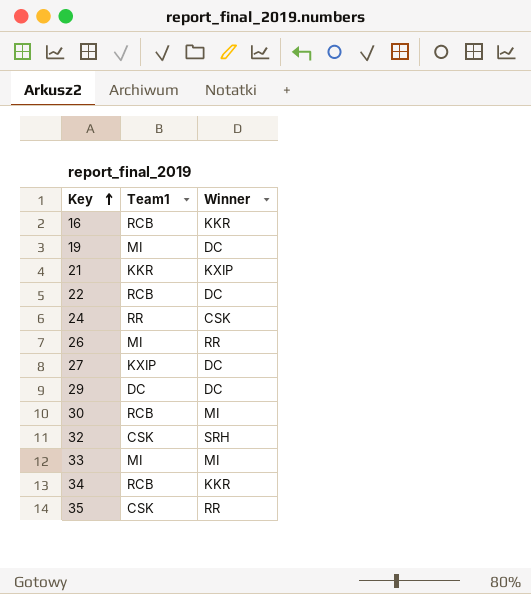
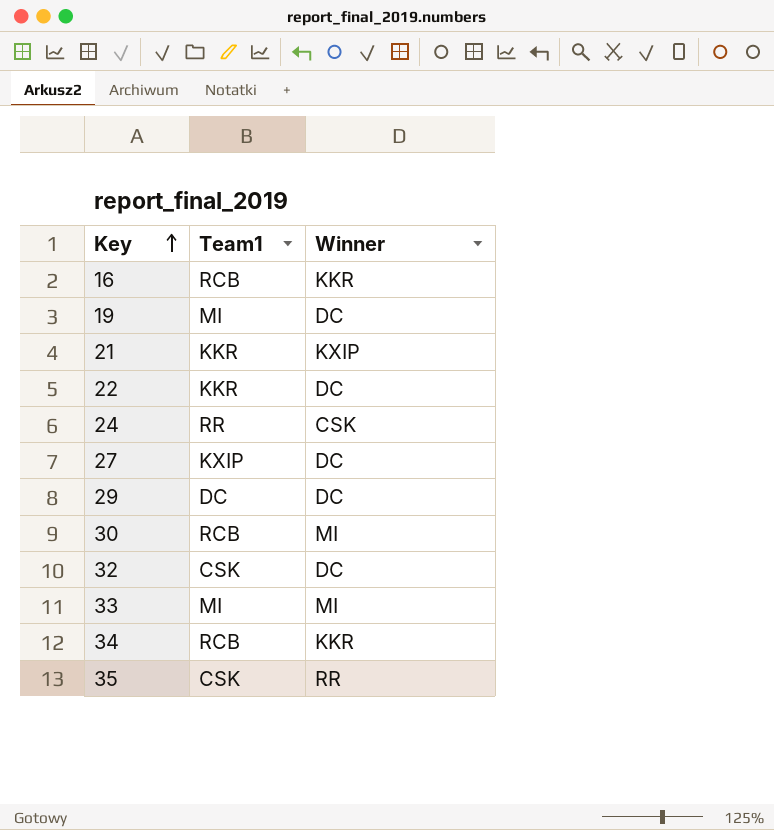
row 26: MI | RR -> none
22 | Team1: RCB -> KKR
32 | Winner: SRH -> DC

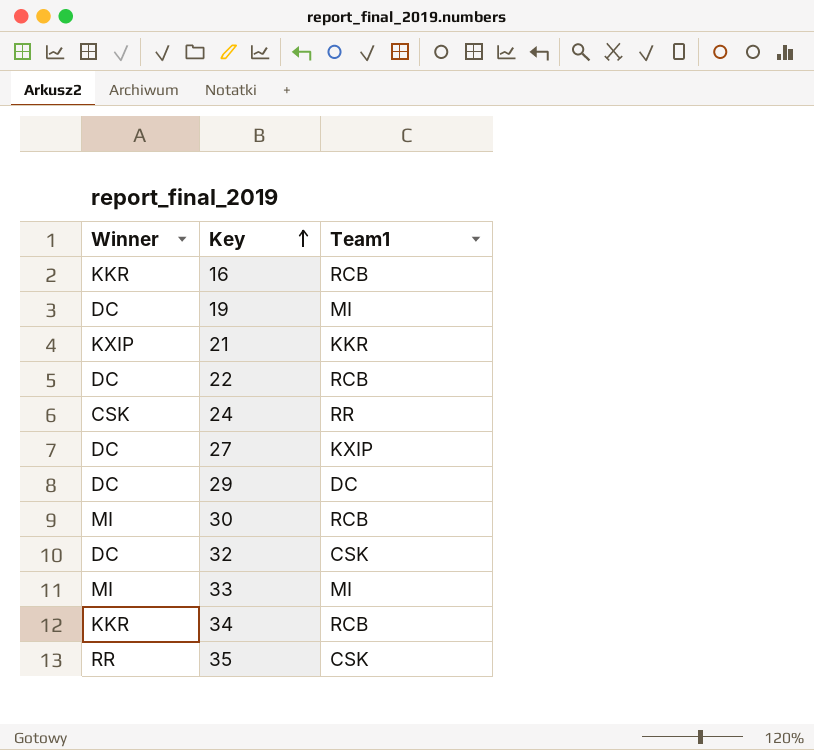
column Winner | position: 3 -> 1
22 | Team1: KKR -> RCB

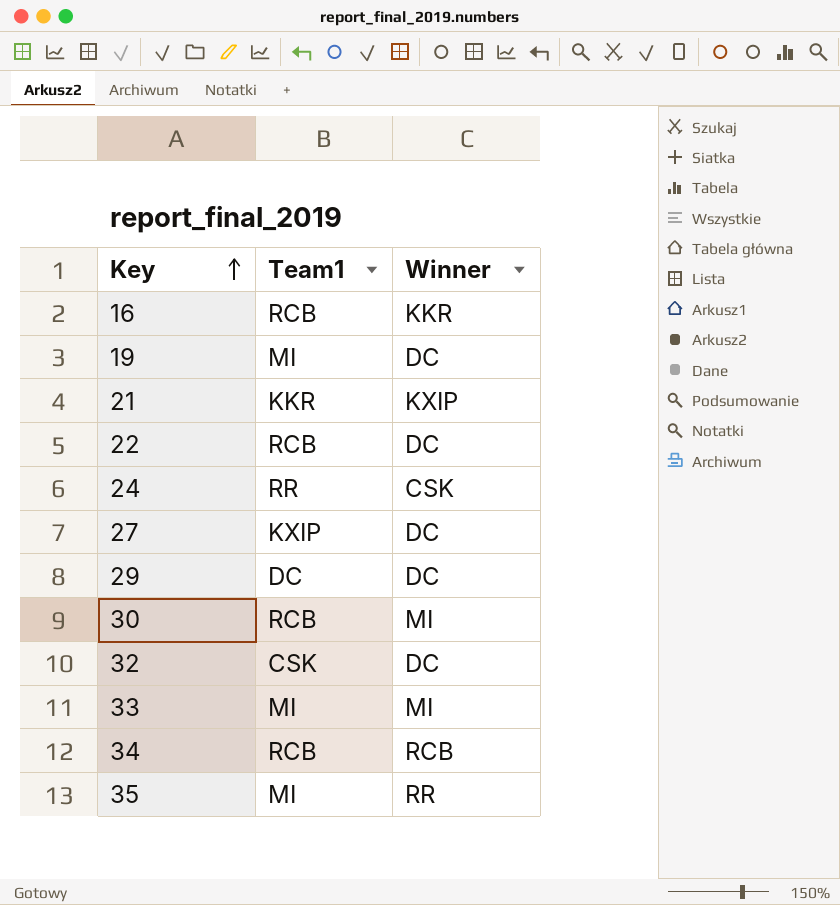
column Winner | position: 1 -> 3
34 | Winner: KKR -> RCB
35 | Team1: CSK -> MI

